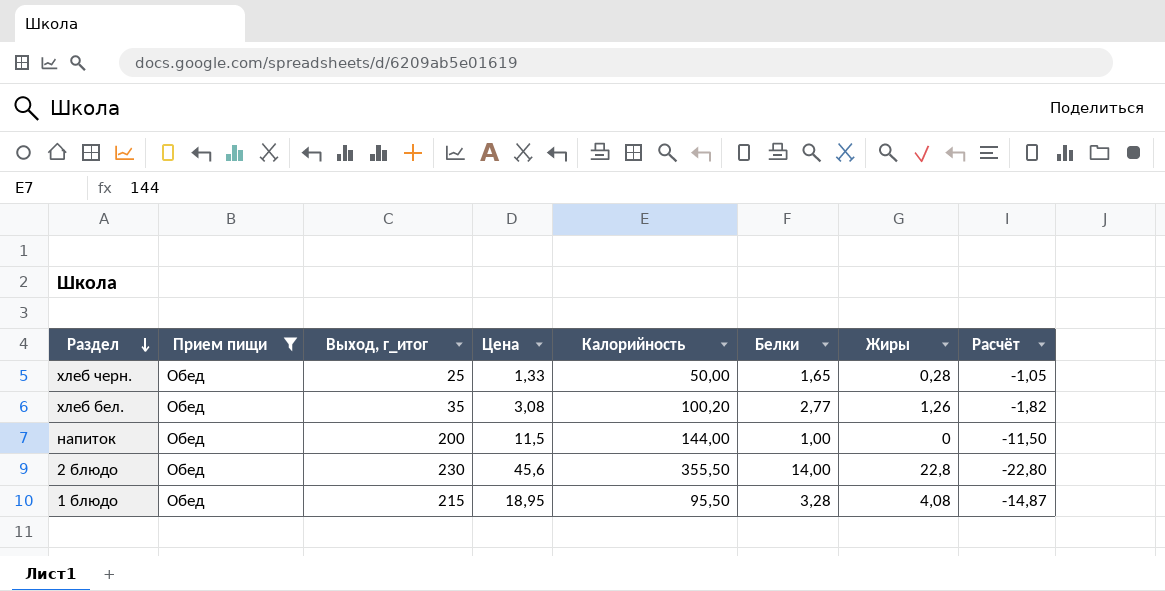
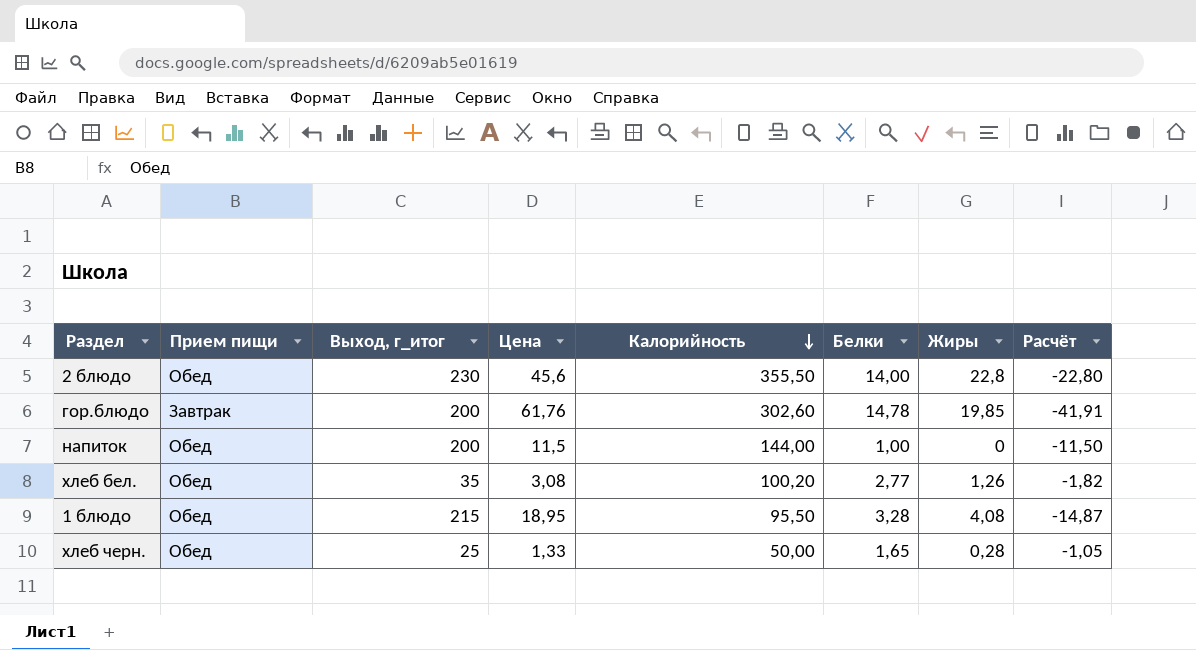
filter: Прием пищи = Обед -> none
row order: Раздел descending -> Калорийность descending

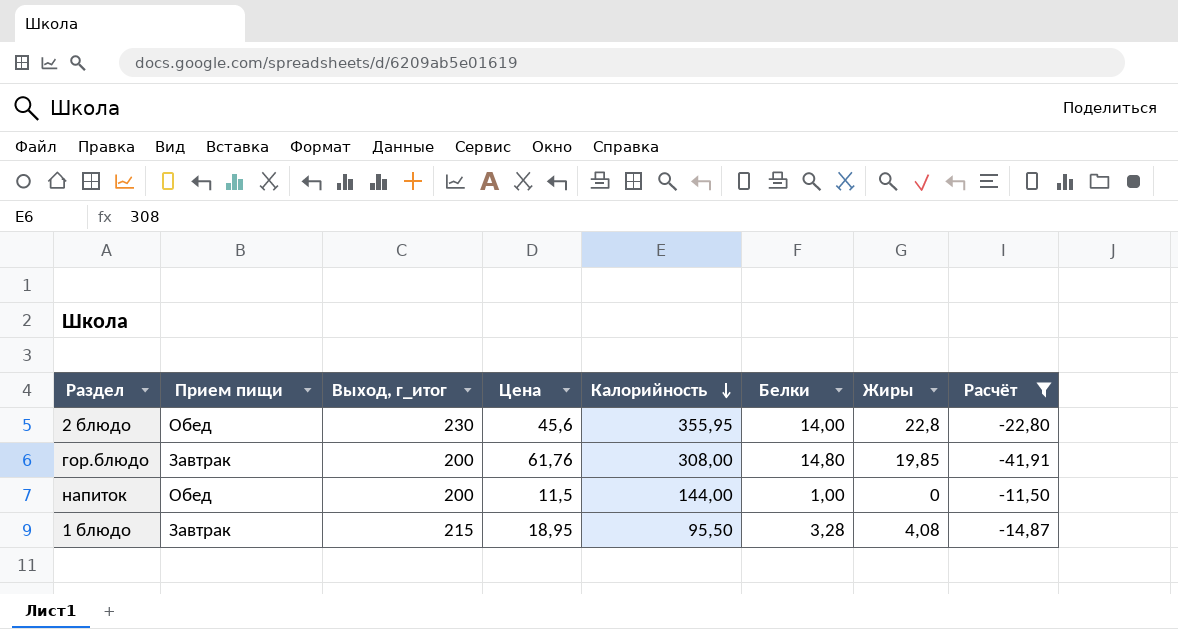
filter: none -> Расчёт <= -11,50
2 блюдо | Калорийность: 355,50 -> 355,95
гор.блюдо | Калорийность: 302,60 -> 308,00
гор.блюдо | Белки: 14,78 -> 14,80
1 блюдо | Прием пищи: Обед -> Завтрак

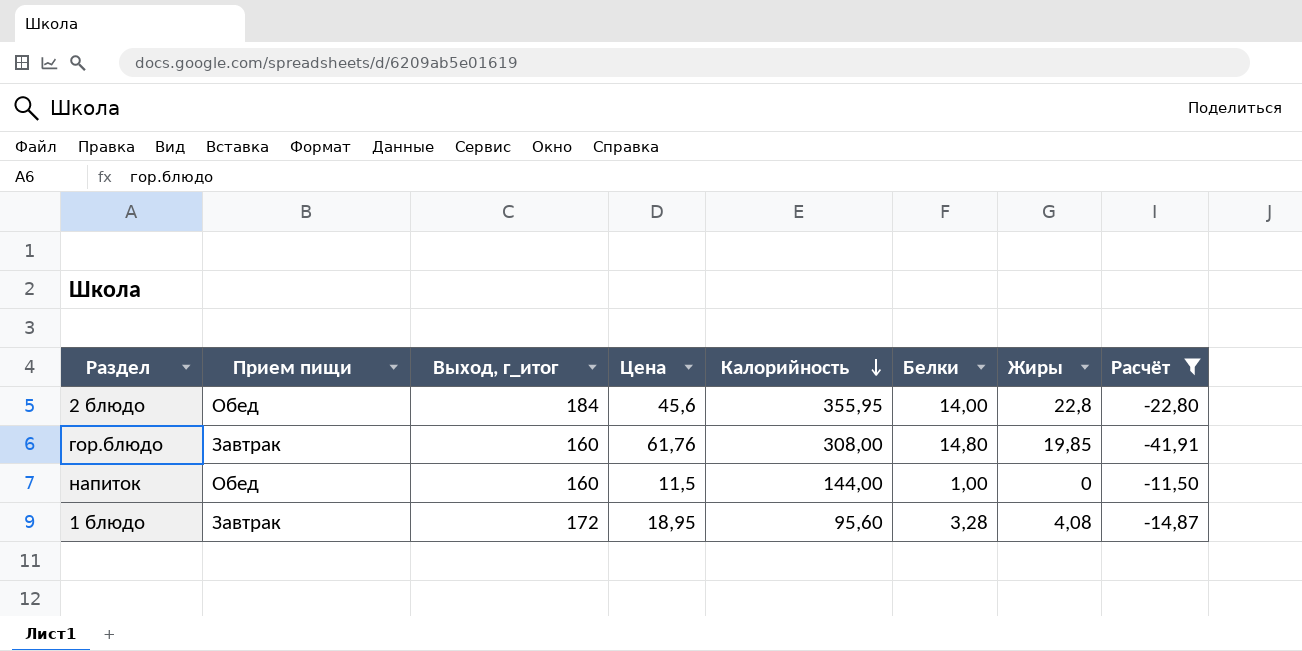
2 блюдо | Выход, г_итог: 230 -> 184
гор.блюдо | Выход, г_итог: 200 -> 160
напиток | Выход, г_итог: 200 -> 160
1 блюдо | Выход, г_итог: 215 -> 172
1 блюдо | Калорийность: 95,50 -> 95,60

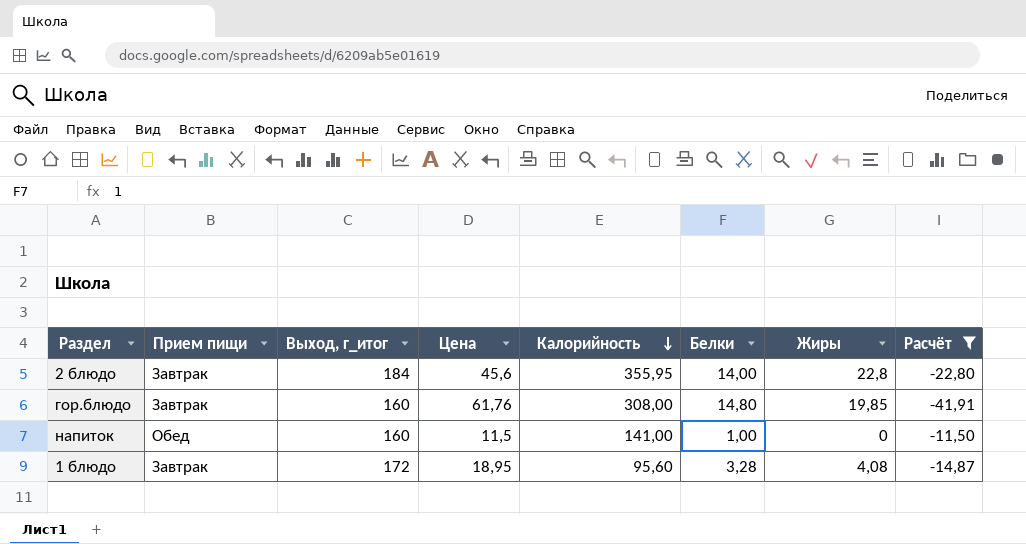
2 блюдо | Прием пищи: Обед -> Завтрак
напиток | Калорийность: 144,00 -> 141,00

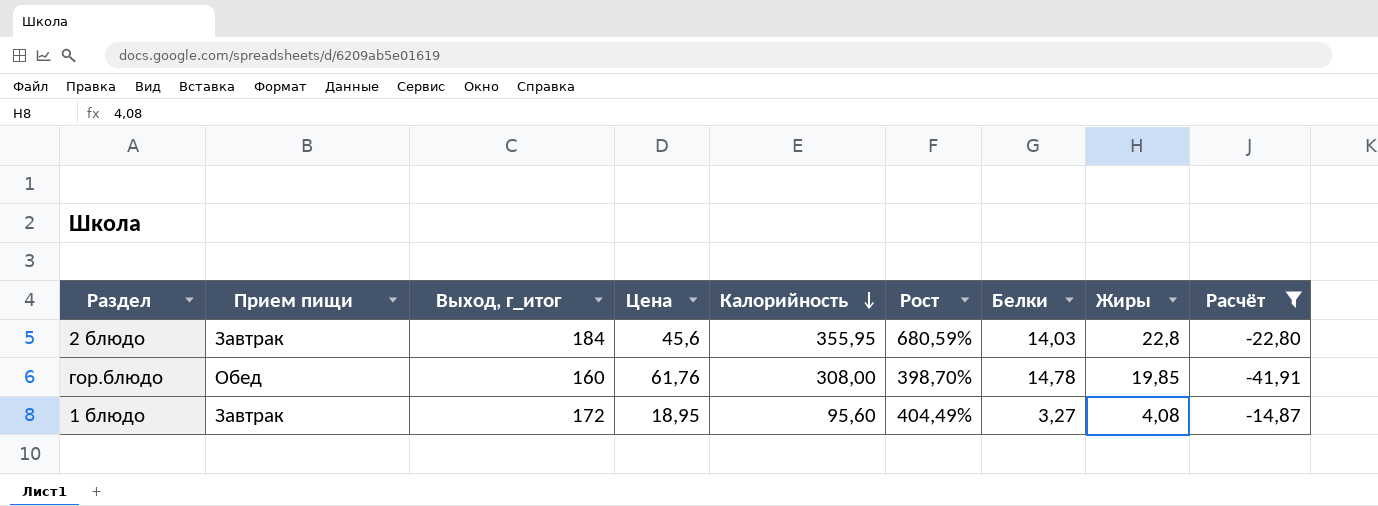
column Рост | formula: none -> ([Калорийность] - [Цена]) / [Цена]
row напиток: Обед | 160 | 11,5 | 141,00 | 1,00 | 0 | -11,50 -> none
2 блюдо | Белки: 14,00 -> 14,03
гор.блюдо | Прием пищи: Завтрак -> Обед
гор.блюдо | Белки: 14,80 -> 14,78
1 блюдо | Белки: 3,28 -> 3,27

